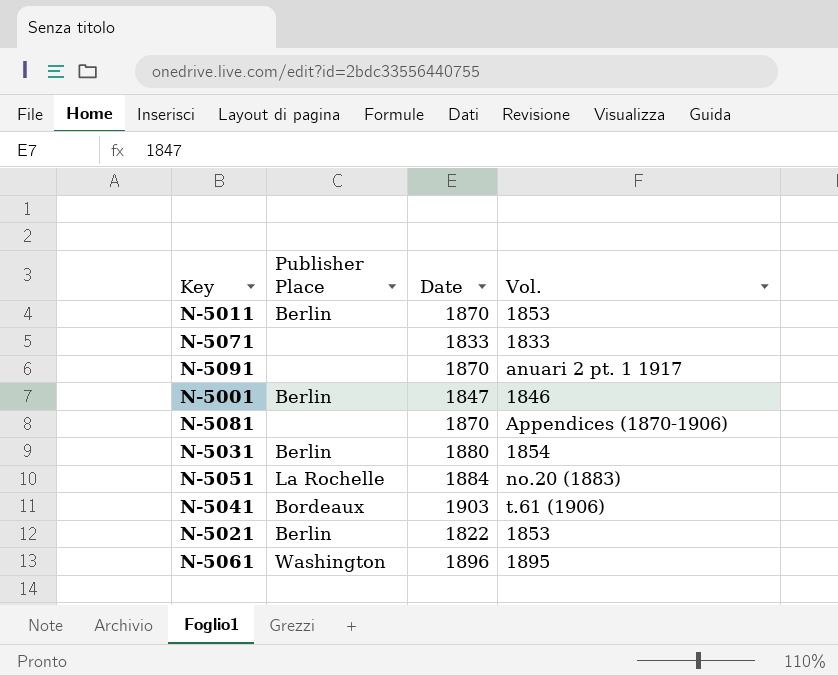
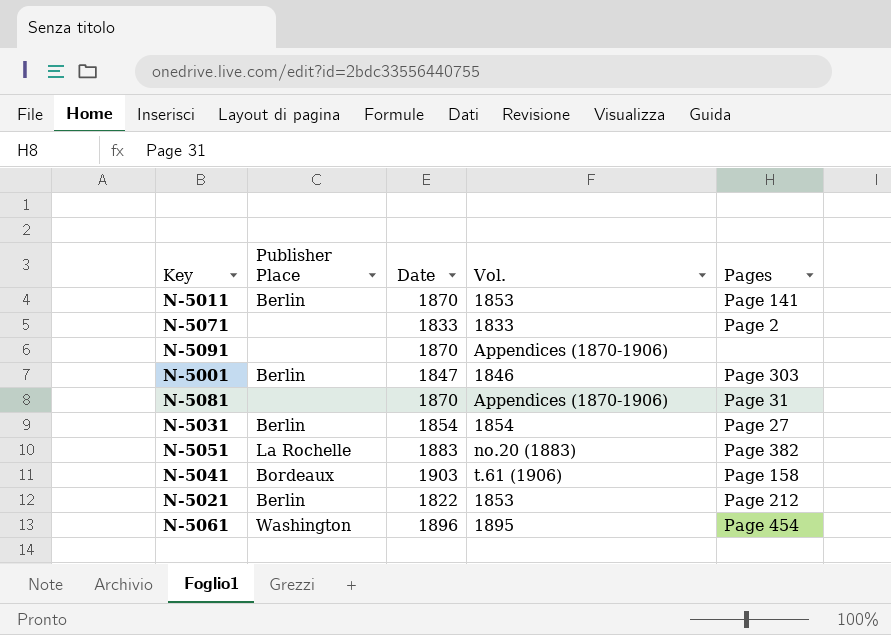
column Pages | position: none -> 5
N-5091 | Vol.: anuari 2 pt. 1 1917 -> Appendices (1870-1906)
N-5031 | Date: 1880 -> 1854
N-5051 | Date: 1884 -> 1883

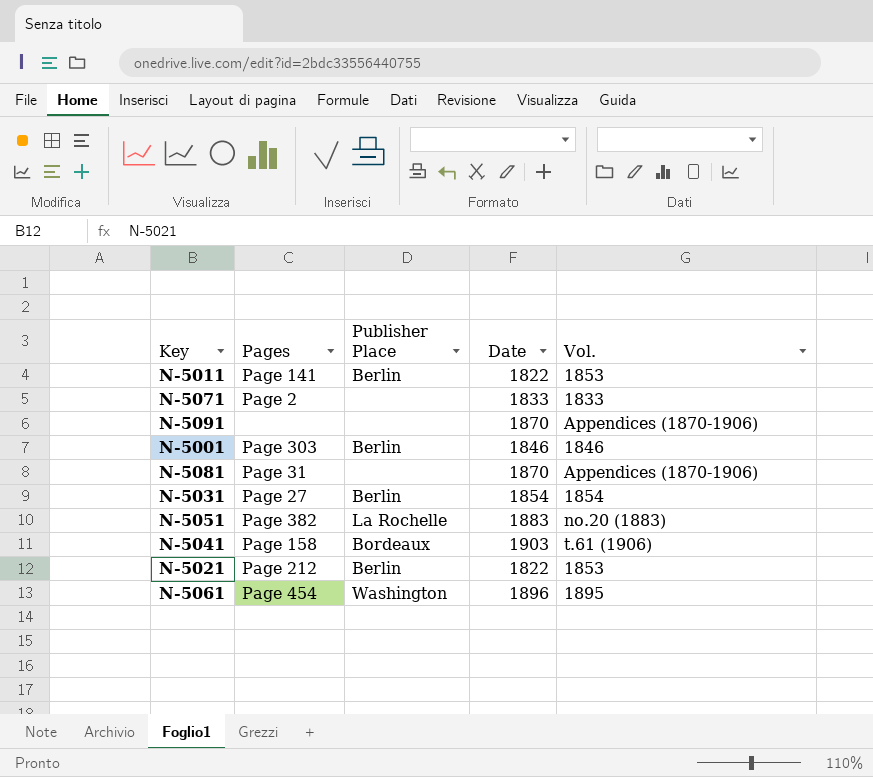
column Pages | position: 5 -> 2
N-5011 | Date: 1870 -> 1822
N-5001 | Date: 1847 -> 1846

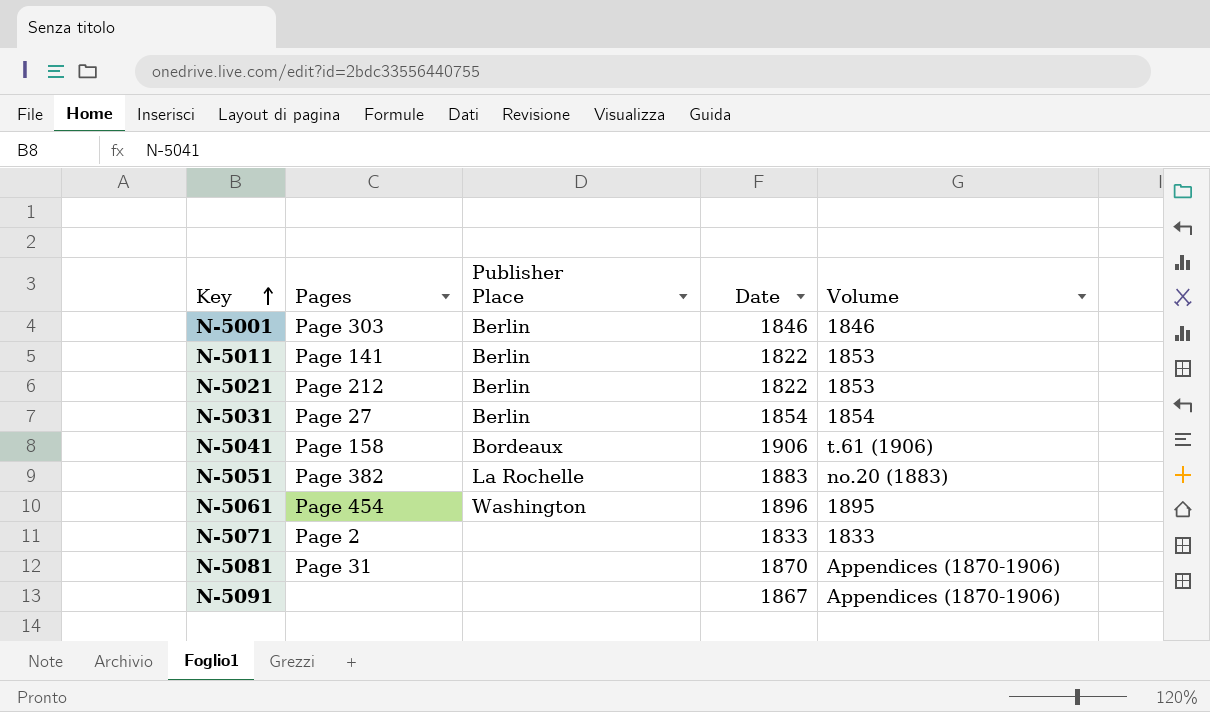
row order: none -> Key ascending
column name: Vol. -> Volume
N-5041 | Date: 1903 -> 1906
N-5091 | Date: 1870 -> 1867

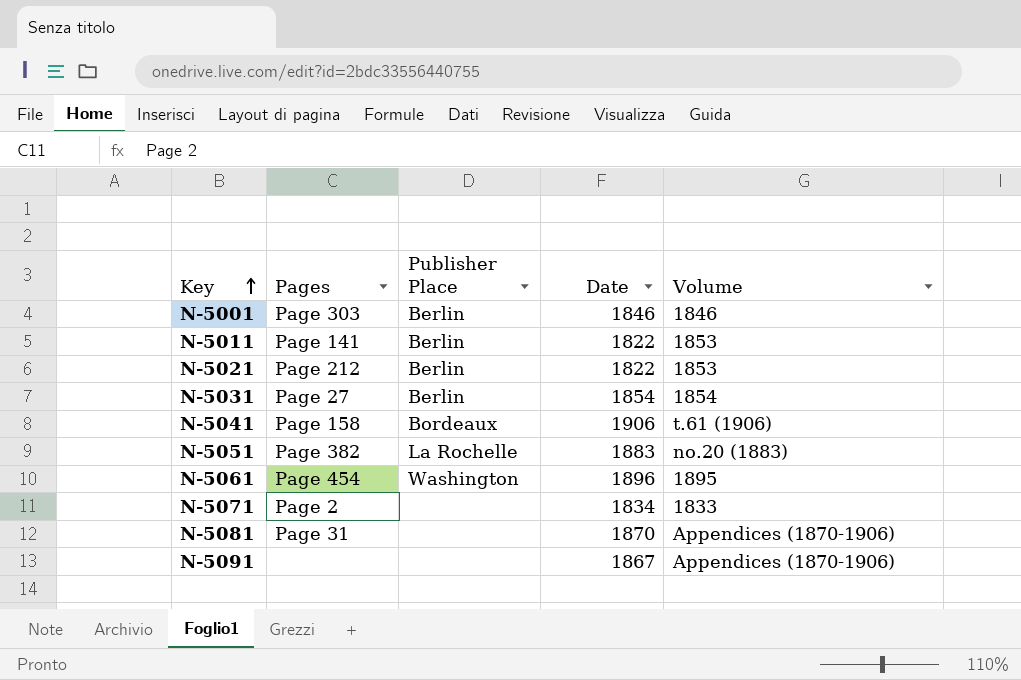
N-5071 | Date: 1833 -> 1834

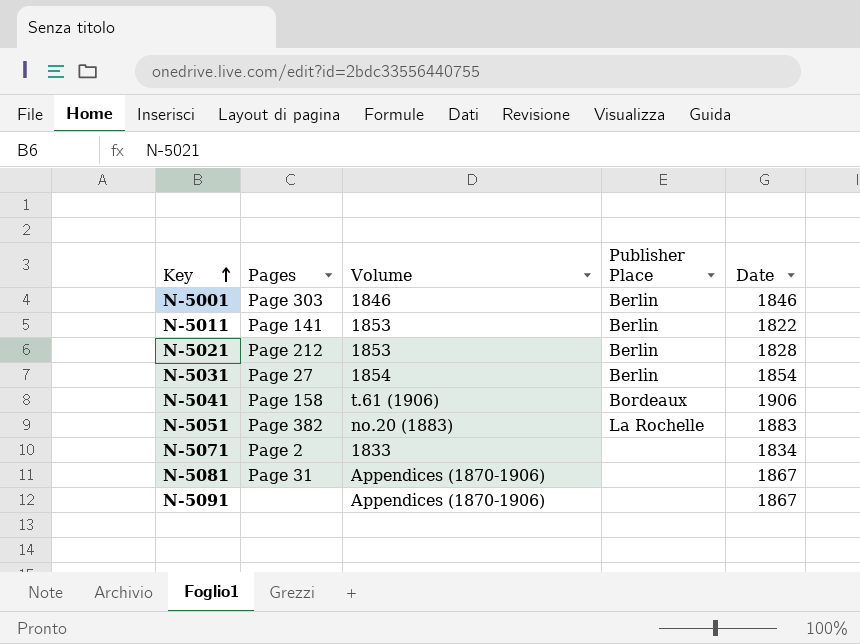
column Volume | position: 5 -> 3
row N-5061: Page 454 | Washington | 1896 | 1895 -> none
N-5021 | Date: 1822 -> 1828
N-5081 | Date: 1870 -> 1867

